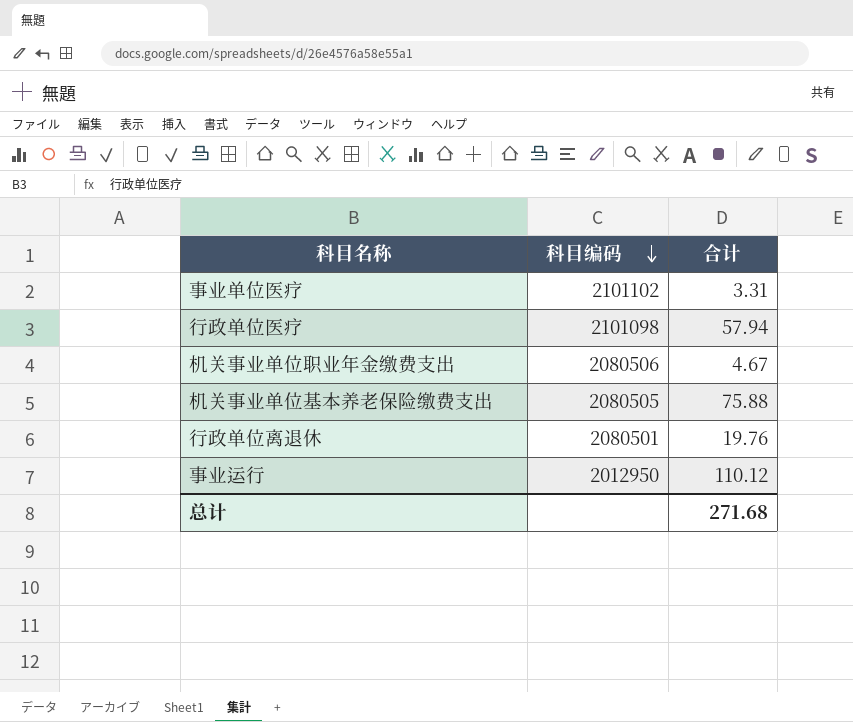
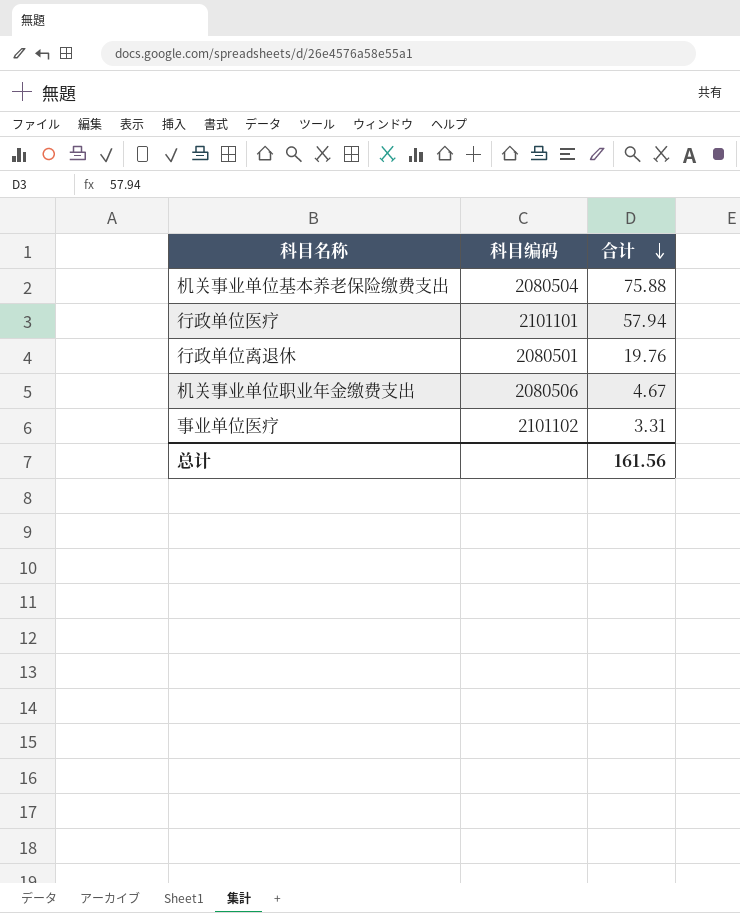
row order: 科目编码 descending -> 合计 descending
row 事业运行: 2012950 | 110.12 -> none
机关事业单位基本养老保险缴费支出 | 科目编码: 2080505 -> 2080504
行政单位医疗 | 科目编码: 2101098 -> 2101101
总计 | 合计: 271.68 -> 161.56

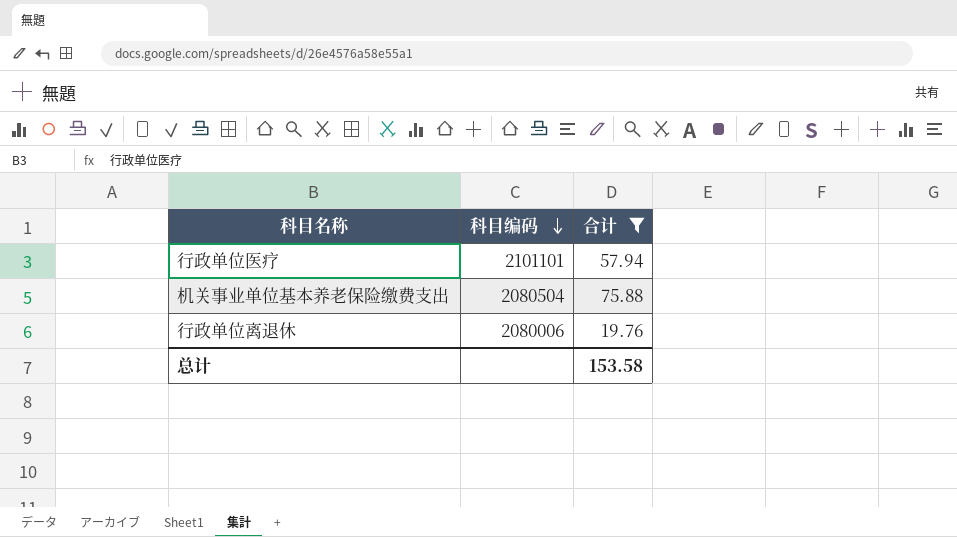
filter: none -> 合计 >= 19.76
row order: 合计 descending -> 科目编码 descending
行政单位离退休 | 科目编码: 2080501 -> 2080006
总计 | 合计: 161.56 -> 153.58

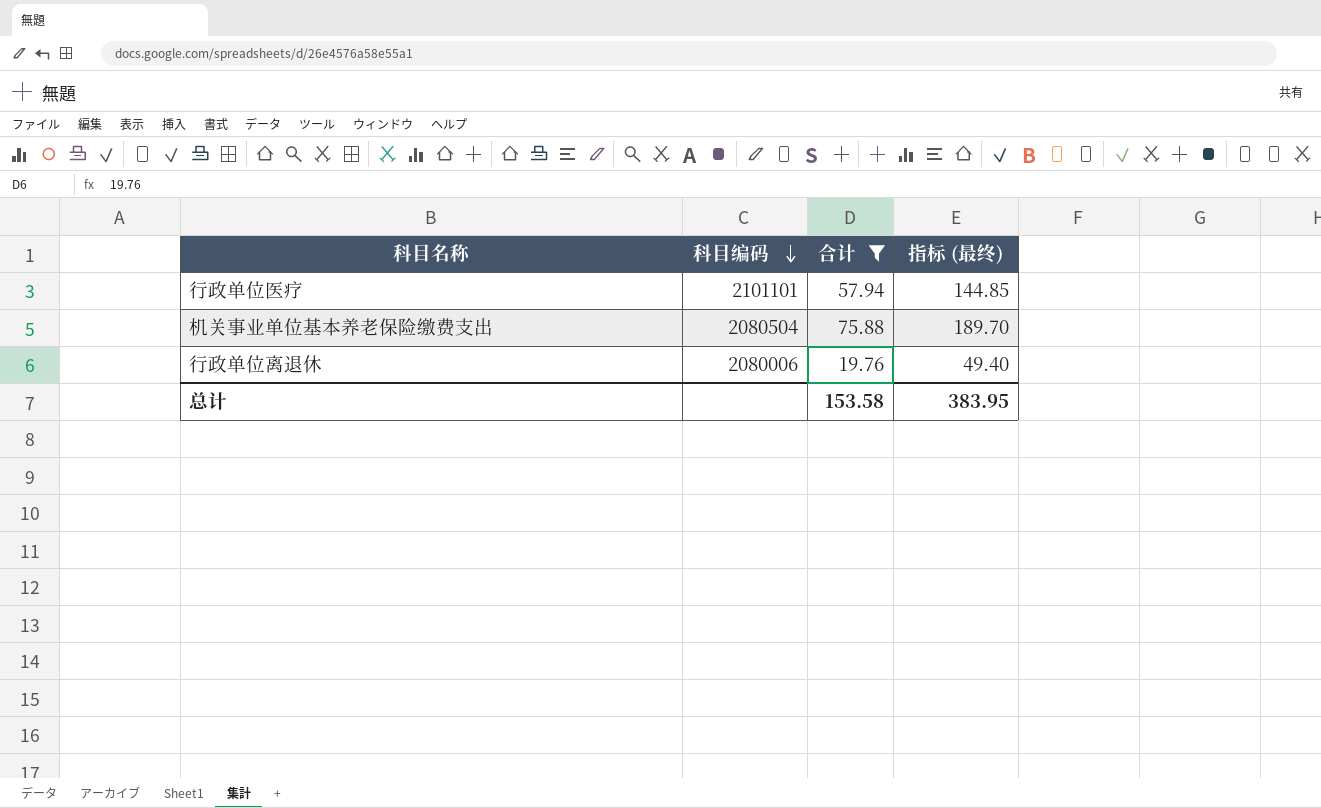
column 指标 (最终) | formula: none -> [合计] * 2.5

